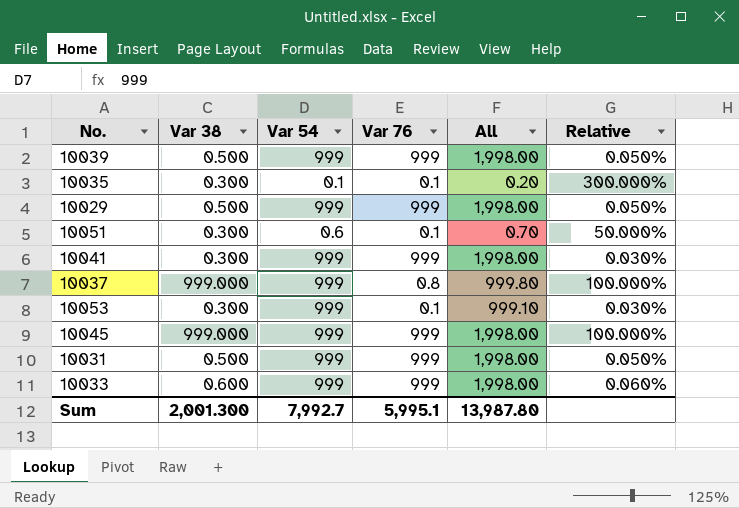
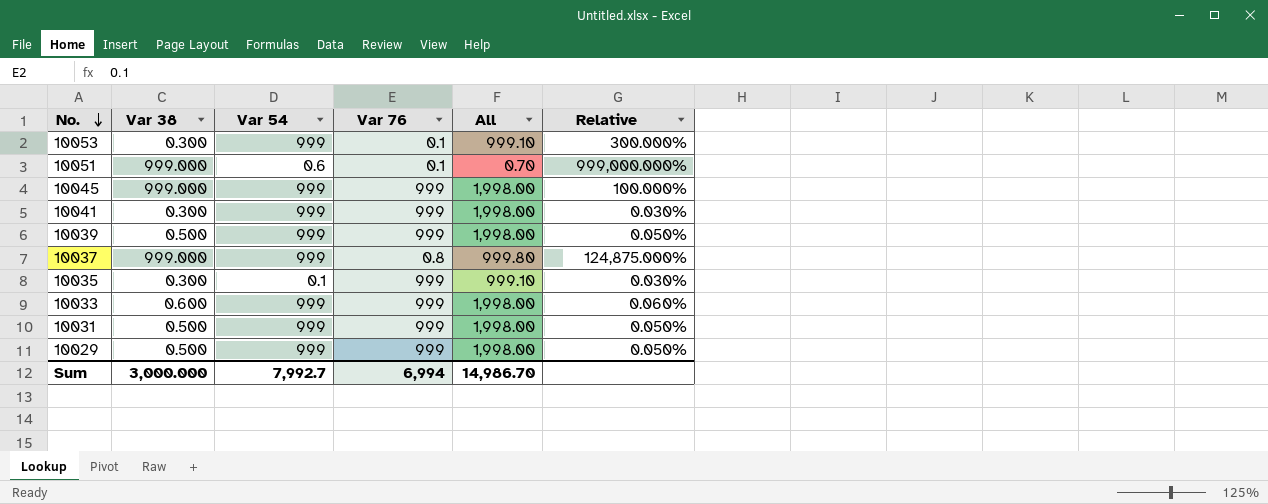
row order: none -> No. descending
column Relative | formula: [Var 38] / [Var 54] -> [Var 38] / [Var 76]
10051 | Var 38: 0.300 -> 999.000
10035 | Var 76: 0.1 -> 999
10035 | All: 0.20 -> 999.10
Sum | Var 38: 2,001.300 -> 3,000.000
Sum | Var 76: 5,995.1 -> 6,994
Sum | All: 13,987.80 -> 14,986.70

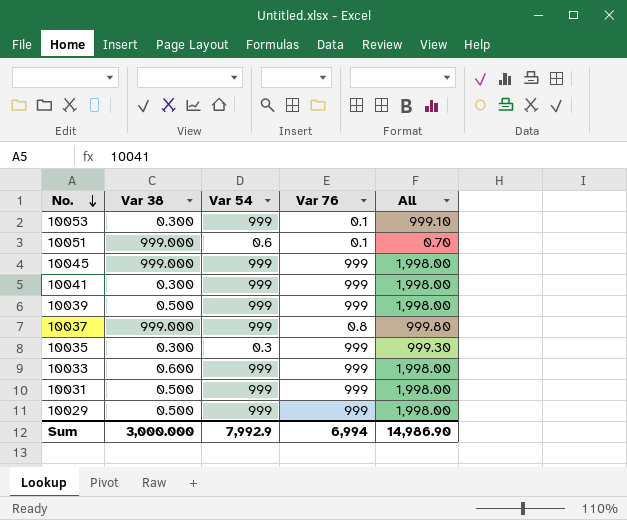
column Relative | formula: [Var 38] / [Var 76] -> none
10035 | Var 54: 0.1 -> 0.3
10035 | All: 999.10 -> 999.30
Sum | Var 54: 7,992.7 -> 7,992.9
Sum | All: 14,986.70 -> 14,986.90

